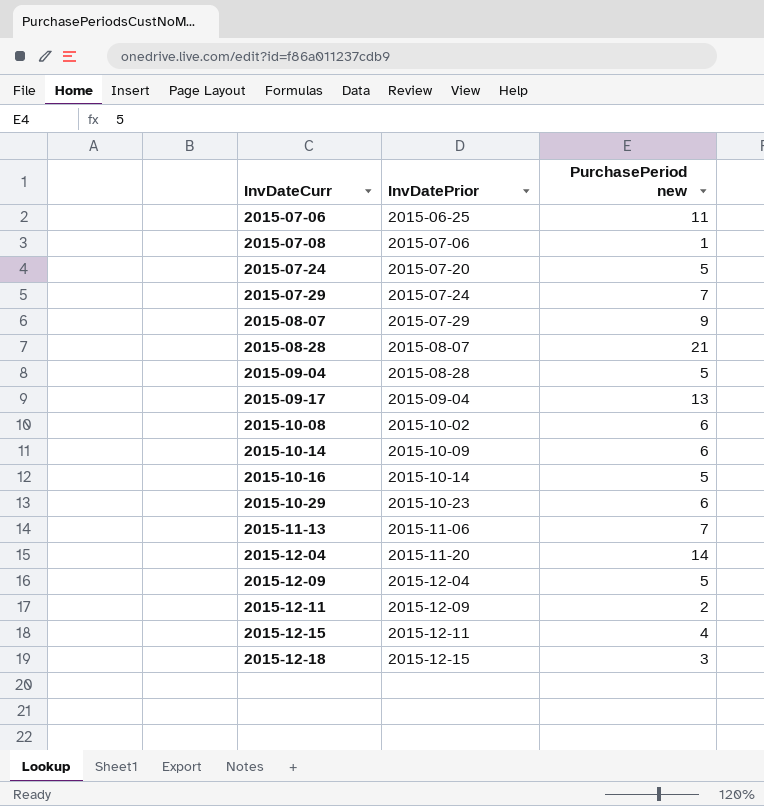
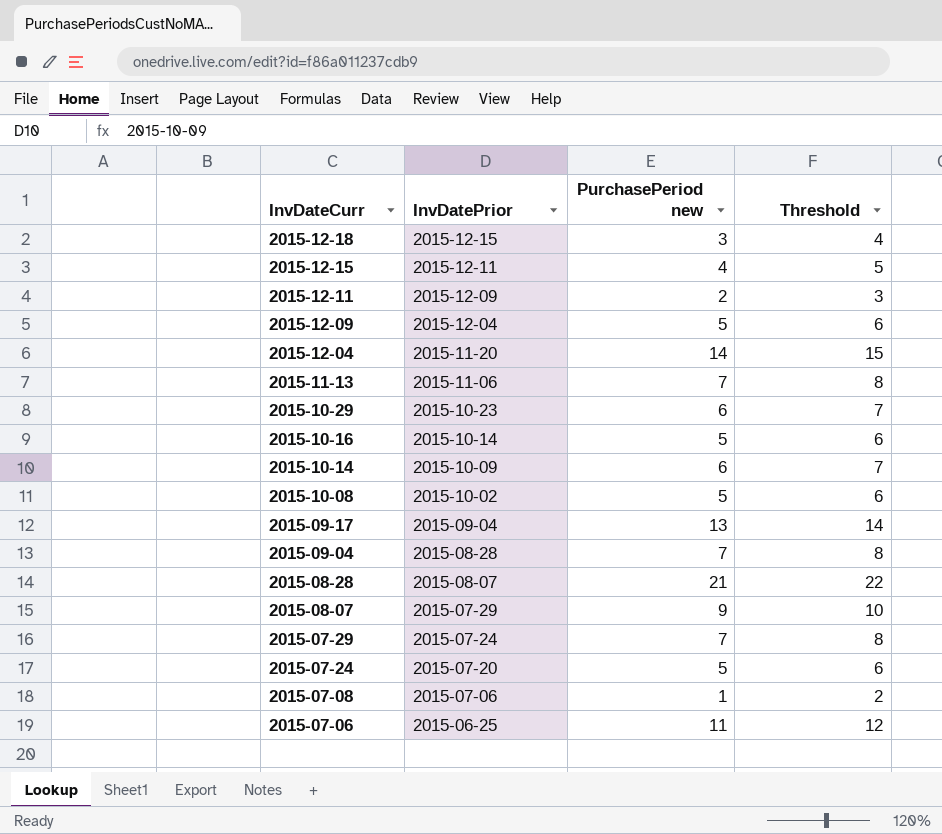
row order: InvDateCurr ascending -> InvDateCurr descending
column Threshold | formula: none -> [PurchasePeriod new] + 1
2015-10-08 | PurchasePeriod new: 6 -> 5
2015-09-04 | PurchasePeriod new: 5 -> 7

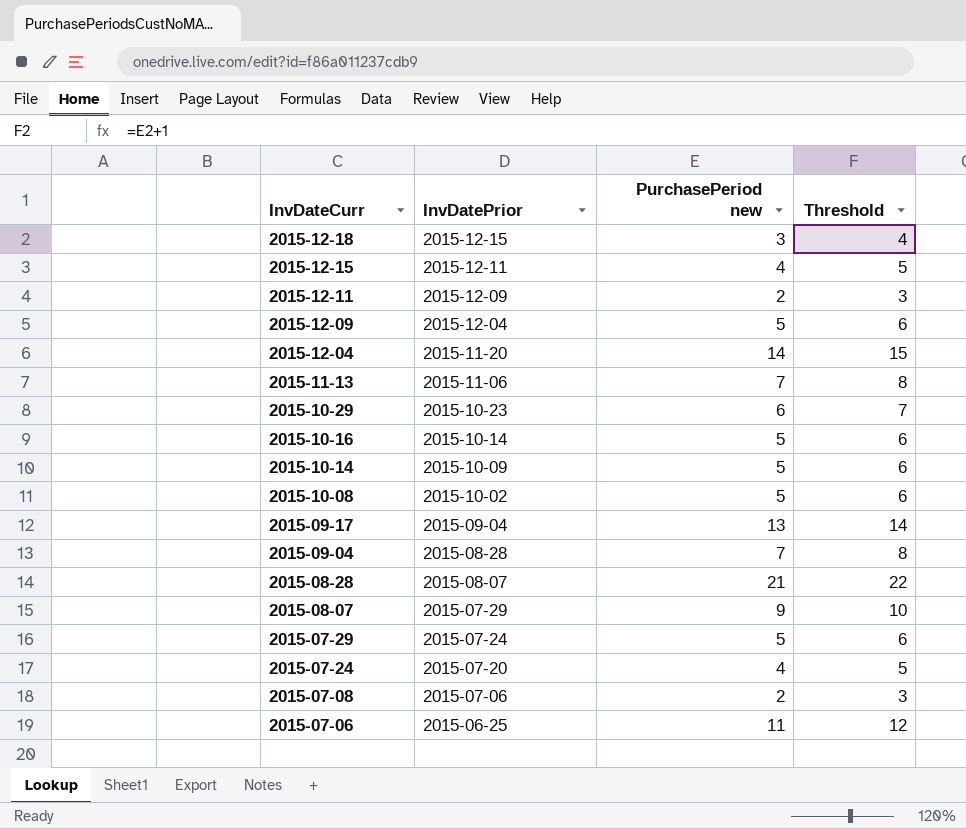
2015-10-14 | PurchasePeriod new: 6 -> 5
2015-10-14 | Threshold: 7 -> 6
2015-07-29 | PurchasePeriod new: 7 -> 5
2015-07-29 | Threshold: 8 -> 6
2015-07-24 | PurchasePeriod new: 5 -> 4
2015-07-24 | Threshold: 6 -> 5
2015-07-08 | PurchasePeriod new: 1 -> 2
2015-07-08 | Threshold: 2 -> 3

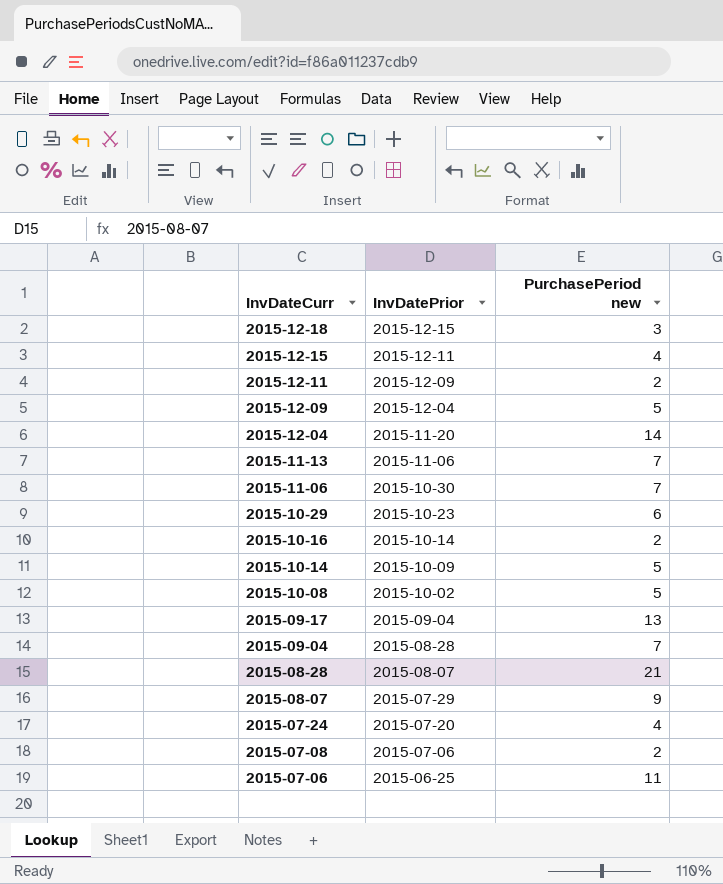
column Threshold | formula: [PurchasePeriod new] + 1 -> none
row 2015-07-29: 2015-07-24 | 5 | 6 -> none
row 2015-11-06: none -> 2015-10-30 | 7
2015-10-16 | PurchasePeriod new: 5 -> 2

